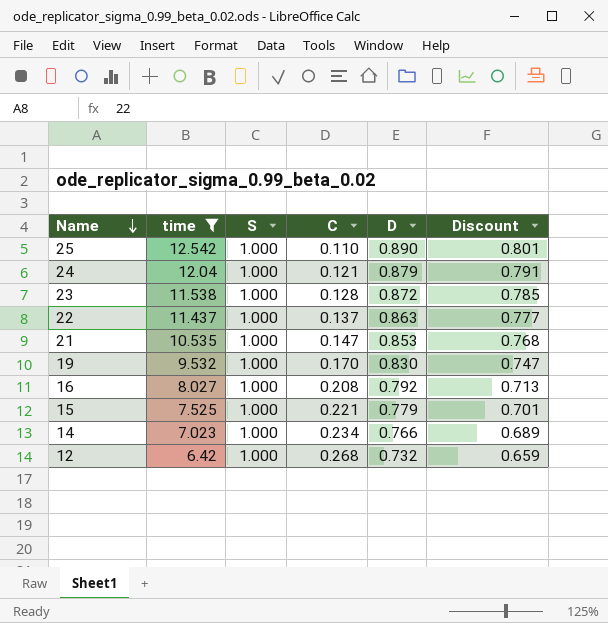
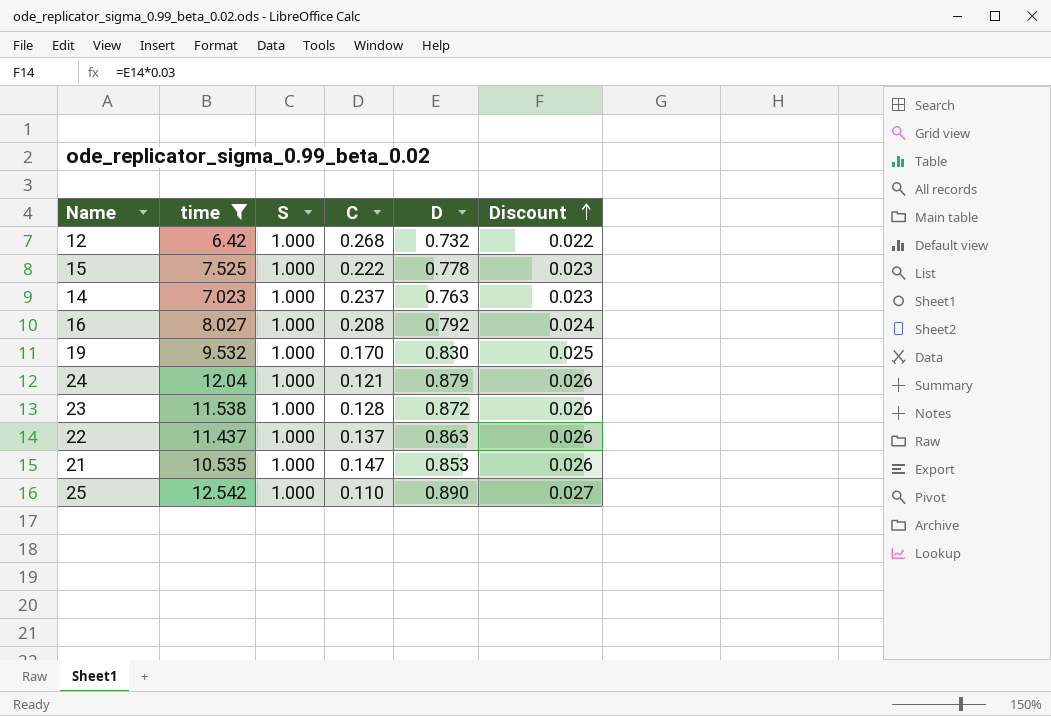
row order: Name descending -> Discount ascending
column Discount | formula: [D] * 0.9 -> [D] * 0.03
15 | C: 0.221 -> 0.222
15 | D: 0.779 -> 0.778
14 | C: 0.234 -> 0.237
14 | D: 0.766 -> 0.763

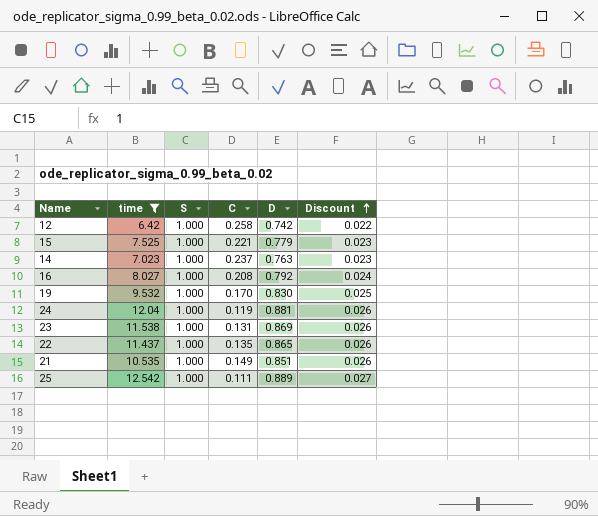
12 | C: 0.268 -> 0.258
12 | D: 0.732 -> 0.742
15 | C: 0.222 -> 0.221
15 | D: 0.778 -> 0.779
24 | C: 0.121 -> 0.119
24 | D: 0.879 -> 0.881
23 | C: 0.128 -> 0.131
23 | D: 0.872 -> 0.869
22 | C: 0.137 -> 0.135
22 | D: 0.863 -> 0.865
21 | C: 0.147 -> 0.149
21 | D: 0.853 -> 0.851
25 | C: 0.110 -> 0.111
25 | D: 0.890 -> 0.889

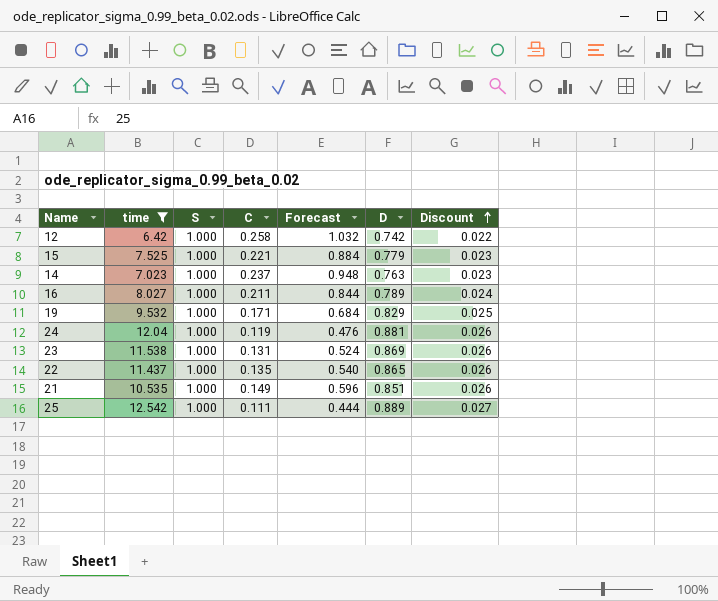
column Forecast | formula: none -> [C] * 4
16 | C: 0.208 -> 0.211
16 | D: 0.792 -> 0.789
19 | C: 0.170 -> 0.171
19 | D: 0.830 -> 0.829

